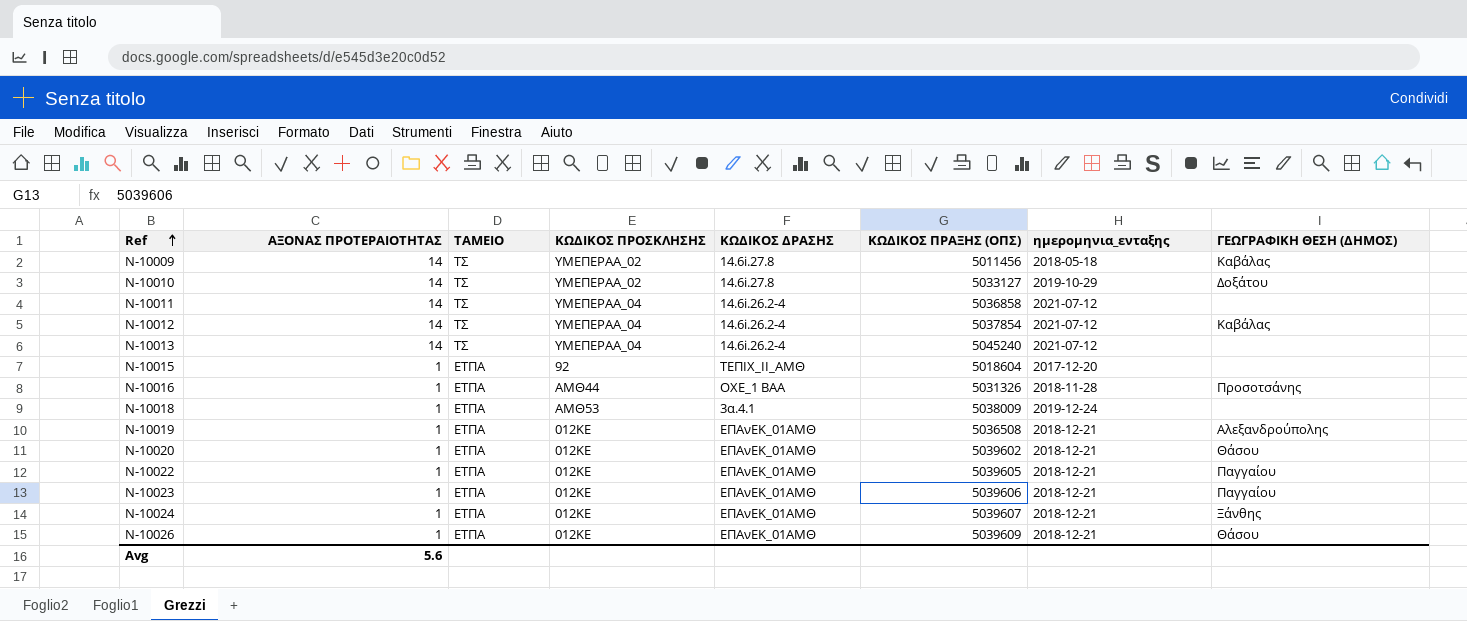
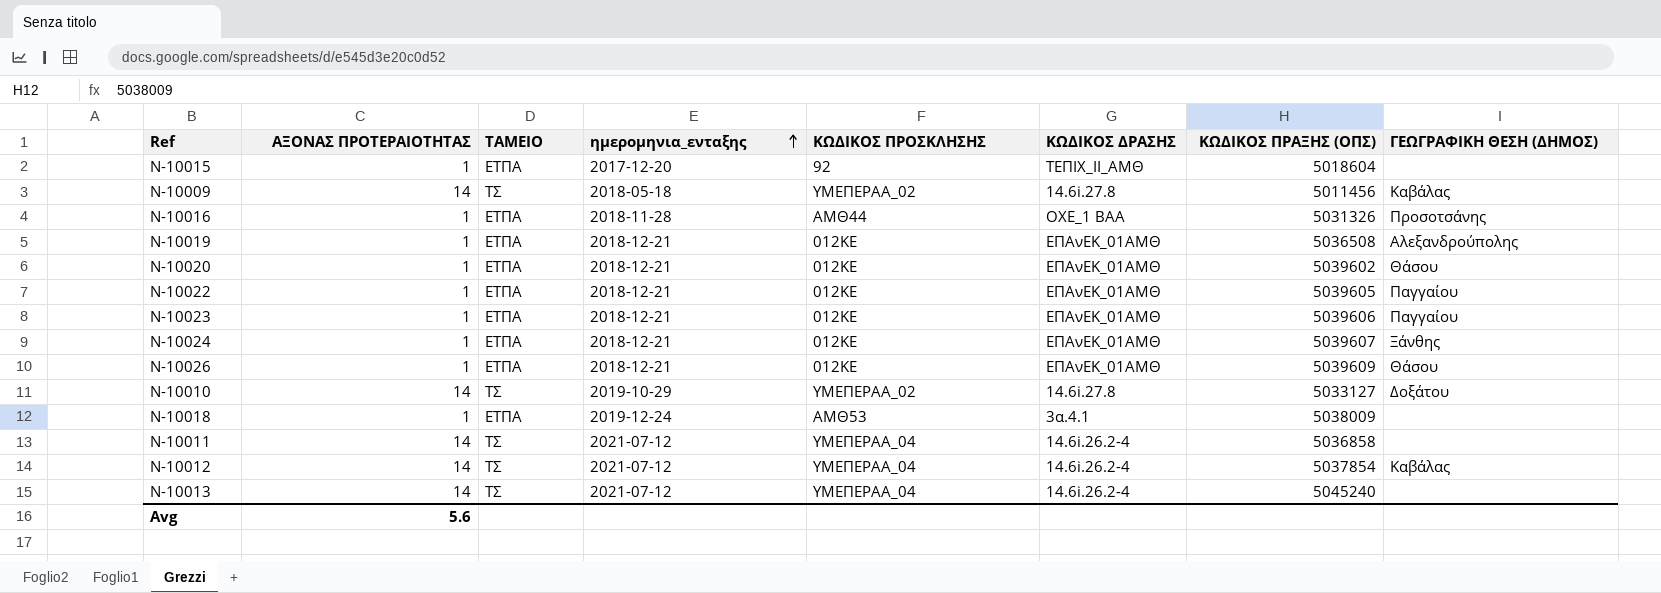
row order: Ref ascending -> ημερομηνια_ενταξης ascending
column ημερομηνια_ενταξης | position: 7 -> 4

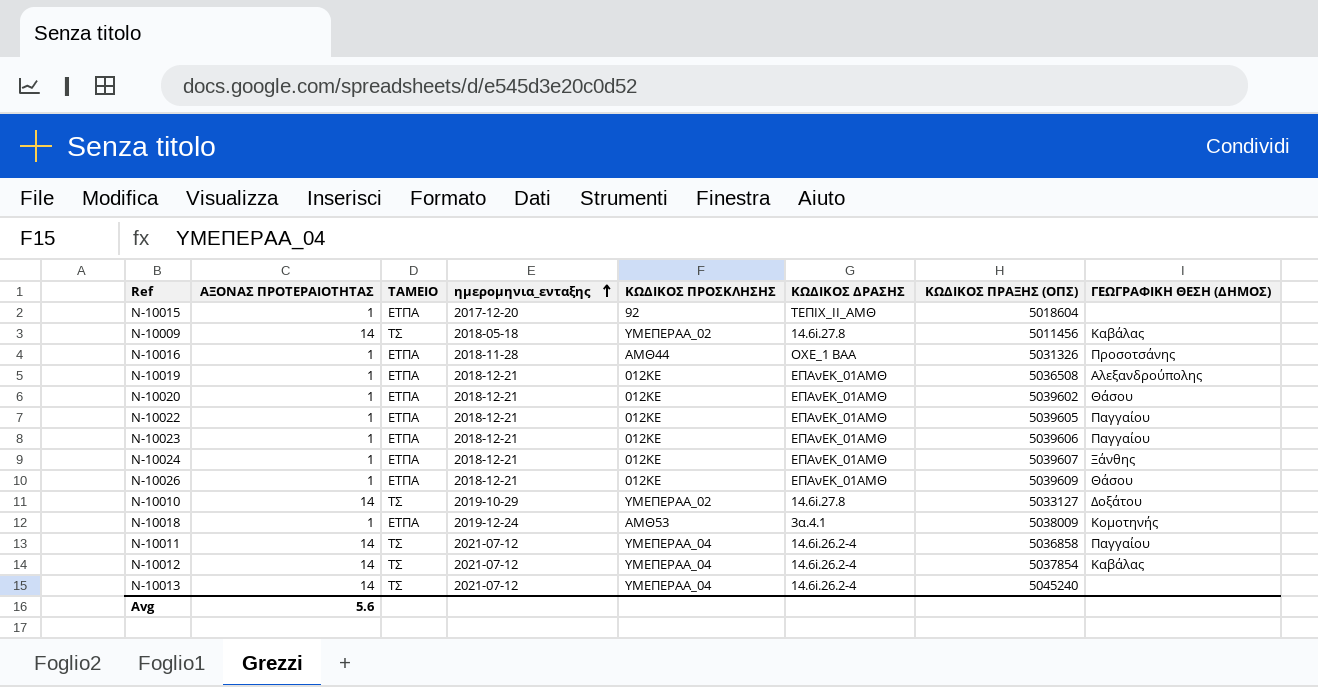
N-10018 | ΓΕΩΓΡΑΦΙΚΗ ΘΕΣΗ (ΔΗΜΟΣ): none -> Κομοτηνής
N-10011 | ΓΕΩΓΡΑΦΙΚΗ ΘΕΣΗ (ΔΗΜΟΣ): none -> Παγγαίου

